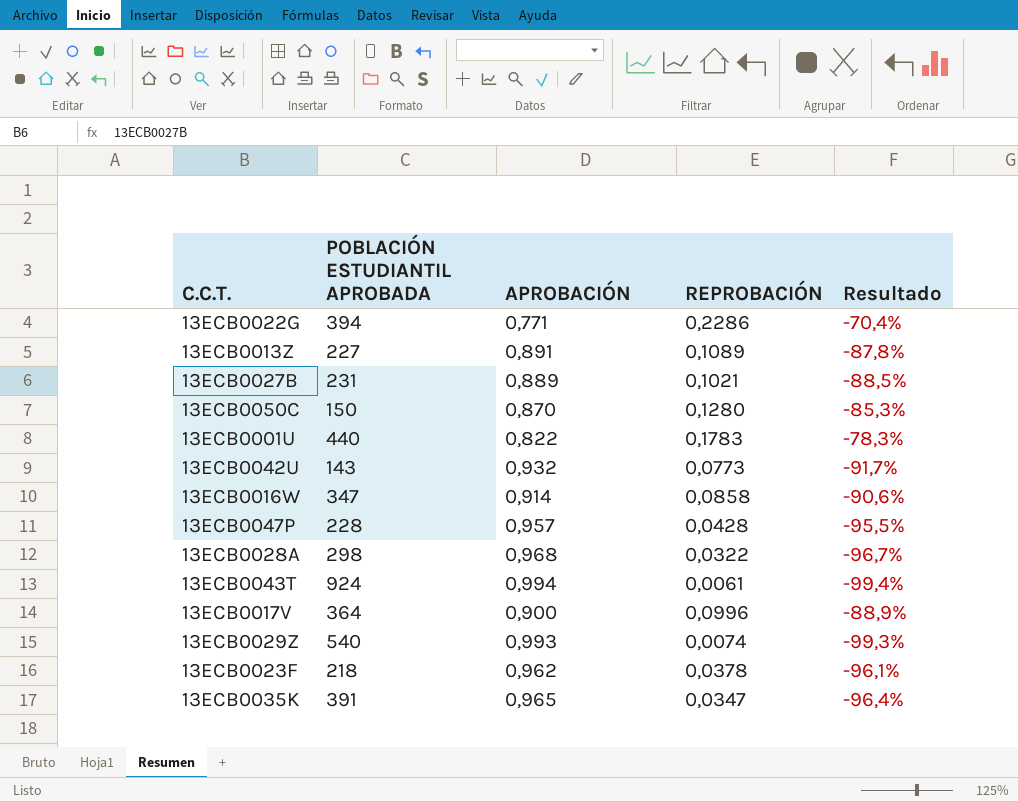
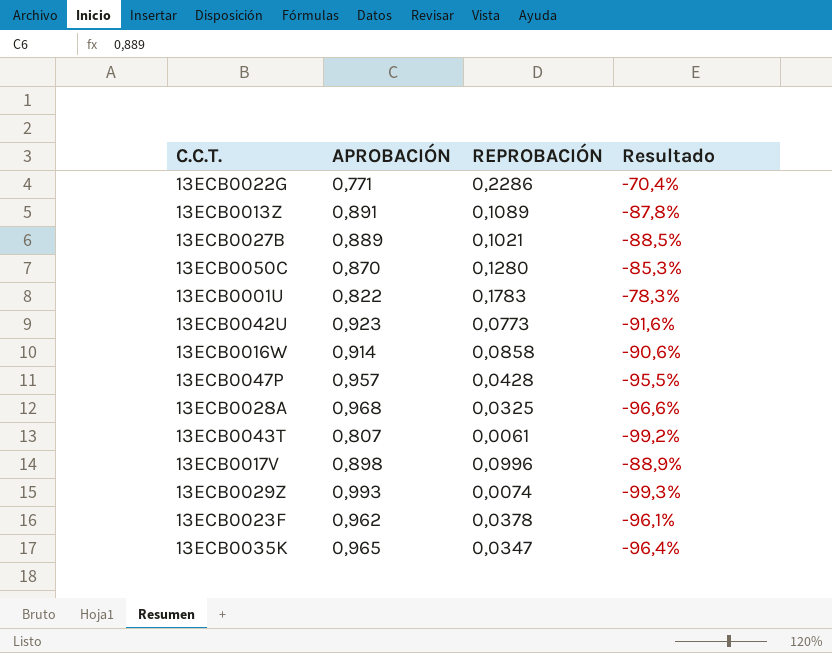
column POBLACIÓN ESTUDIANTIL APROBADA | position: 2 -> none
13ECB0042U | APROBACIÓN: 0,932 -> 0,923
13ECB0042U | Resultado: -91,7% -> -91,6%
13ECB0028A | REPROBACIÓN: 0,0322 -> 0,0325
13ECB0028A | Resultado: -96,7% -> -96,6%
13ECB0043T | APROBACIÓN: 0,994 -> 0,807
13ECB0043T | Resultado: -99,4% -> -99,2%
13ECB0017V | APROBACIÓN: 0,900 -> 0,898

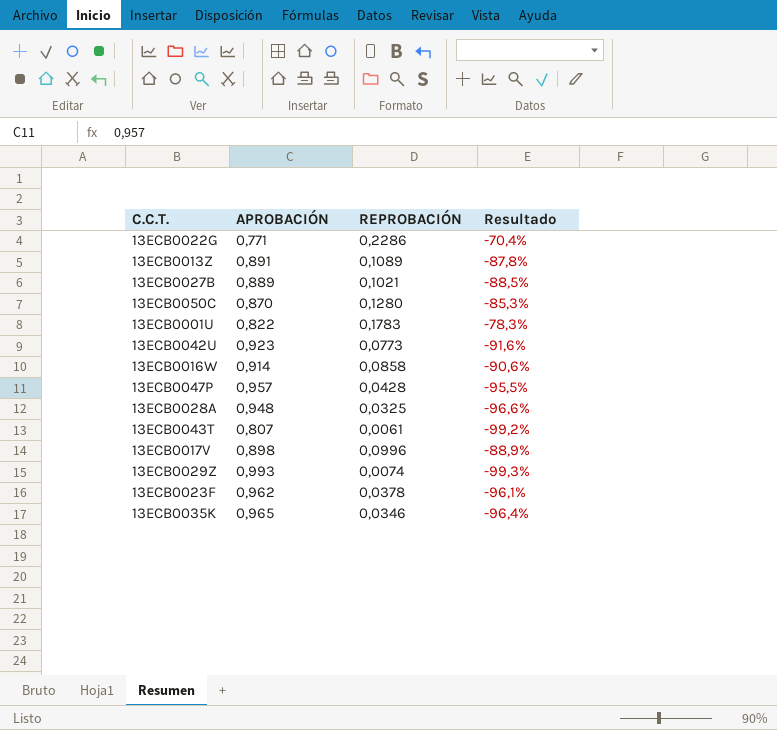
13ECB0028A | APROBACIÓN: 0,968 -> 0,948
13ECB0035K | REPROBACIÓN: 0,0347 -> 0,0346

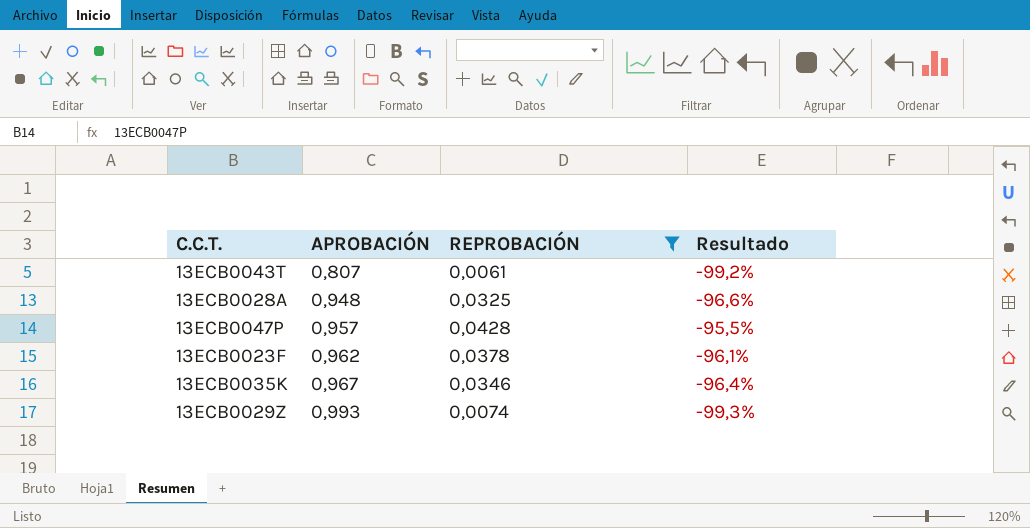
filter: none -> REPROBACIÓN <= 0,0428
row order: none -> APROBACIÓN ascending
13ECB0035K | APROBACIÓN: 0,965 -> 0,967

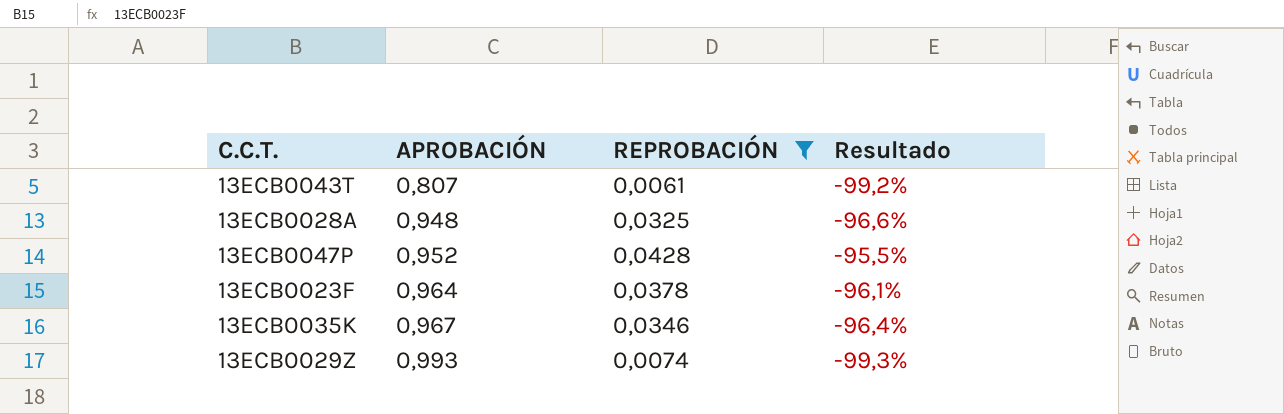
13ECB0047P | APROBACIÓN: 0,957 -> 0,952
13ECB0023F | APROBACIÓN: 0,962 -> 0,964

